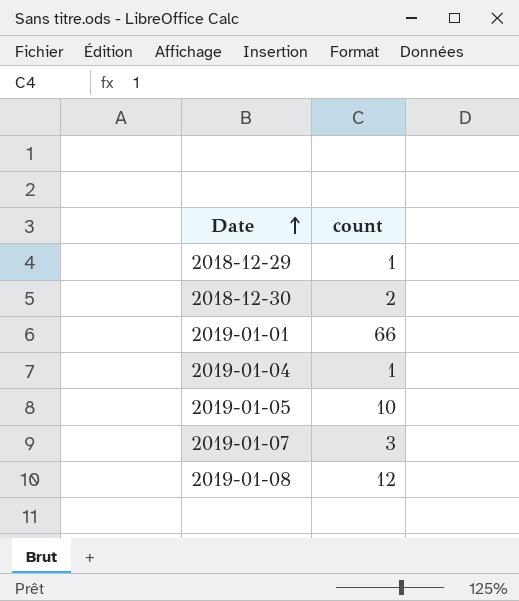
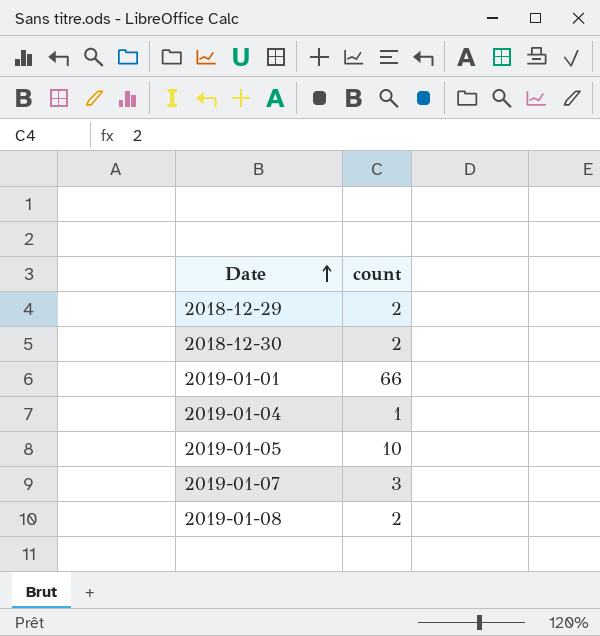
2018-12-29 | count: 1 -> 2
2019-01-08 | count: 12 -> 2

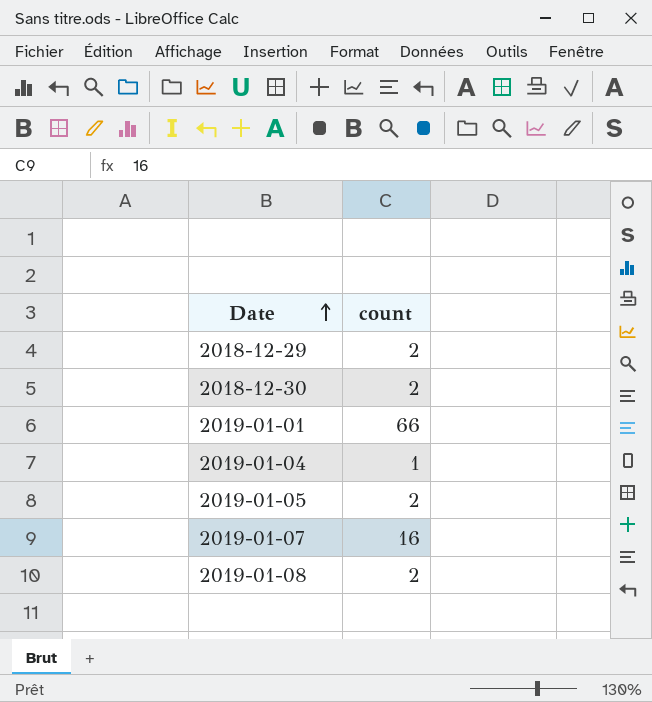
2019-01-05 | count: 10 -> 2
2019-01-07 | count: 3 -> 16

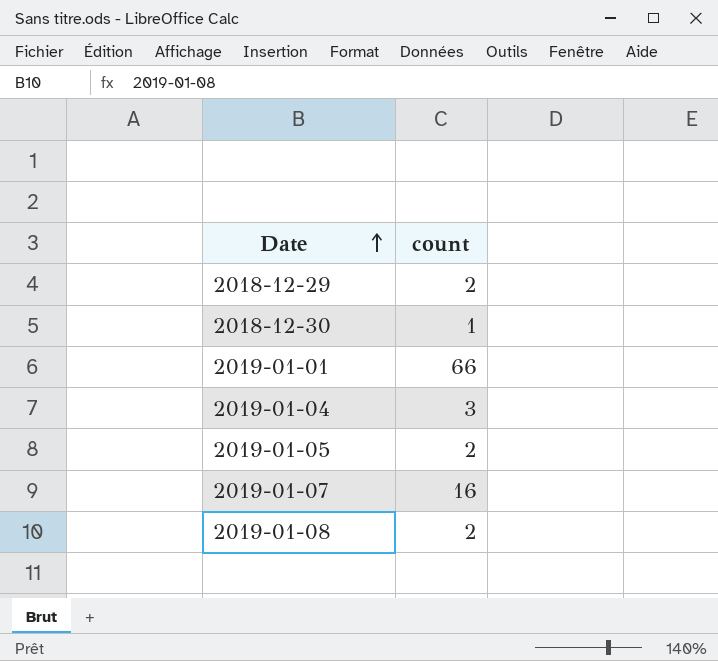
2018-12-30 | count: 2 -> 1
2019-01-04 | count: 1 -> 3

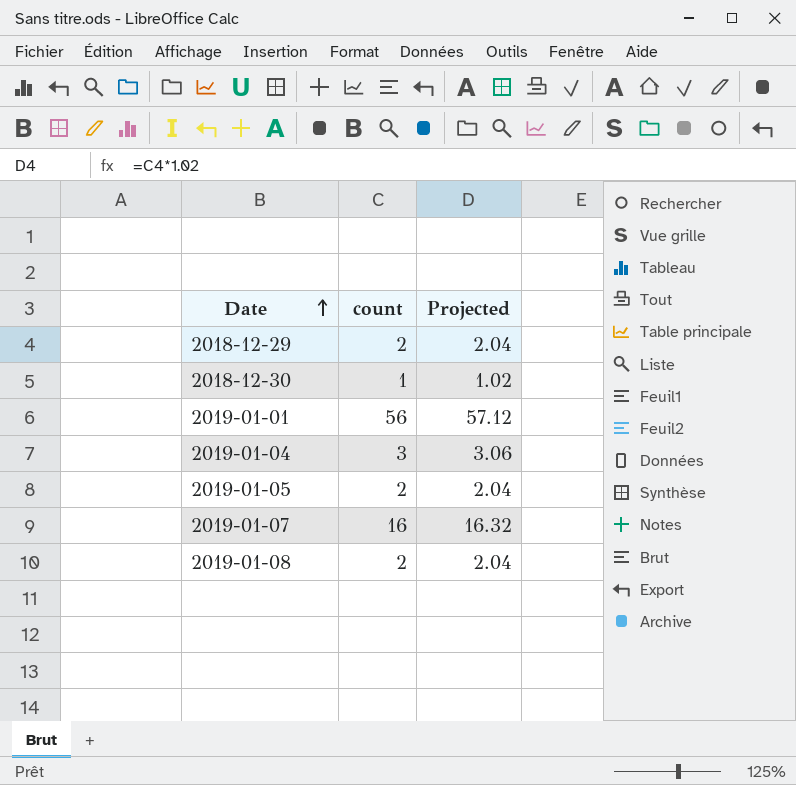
column Projected | formula: none -> [count] * 1.02
2019-01-01 | count: 66 -> 56

